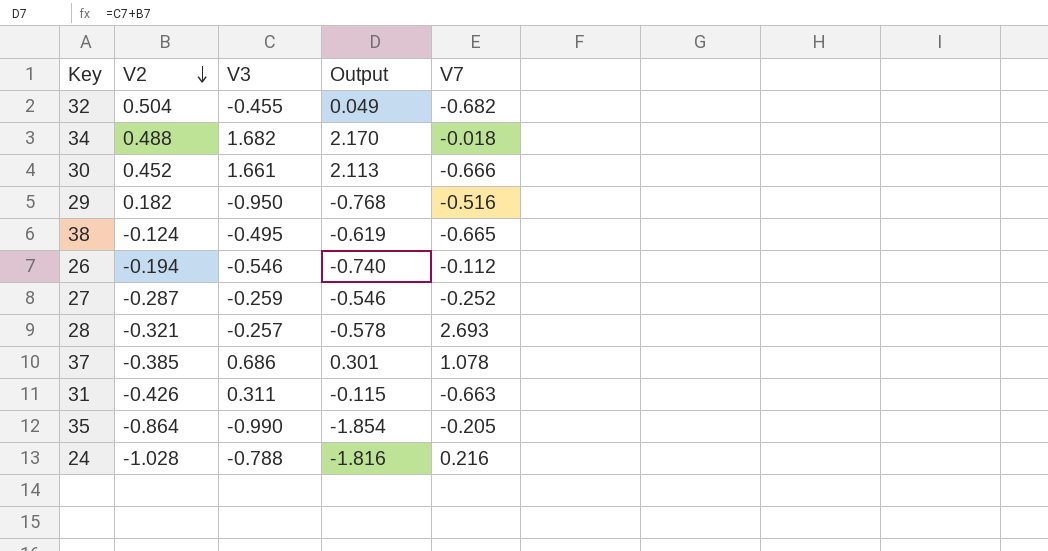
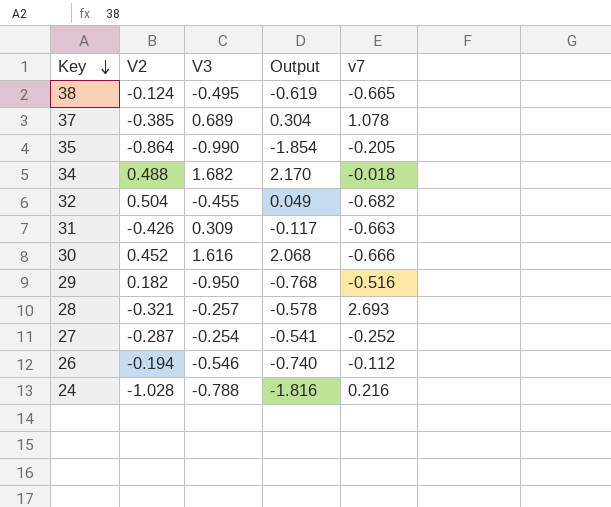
row order: V2 descending -> Key descending
column name: V7 -> v7
37 | V3: 0.686 -> 0.689
37 | Output: 0.301 -> 0.304
31 | V3: 0.311 -> 0.309
31 | Output: -0.115 -> -0.117
30 | V3: 1.661 -> 1.616
30 | Output: 2.113 -> 2.068
27 | V3: -0.259 -> -0.254
27 | Output: -0.546 -> -0.541

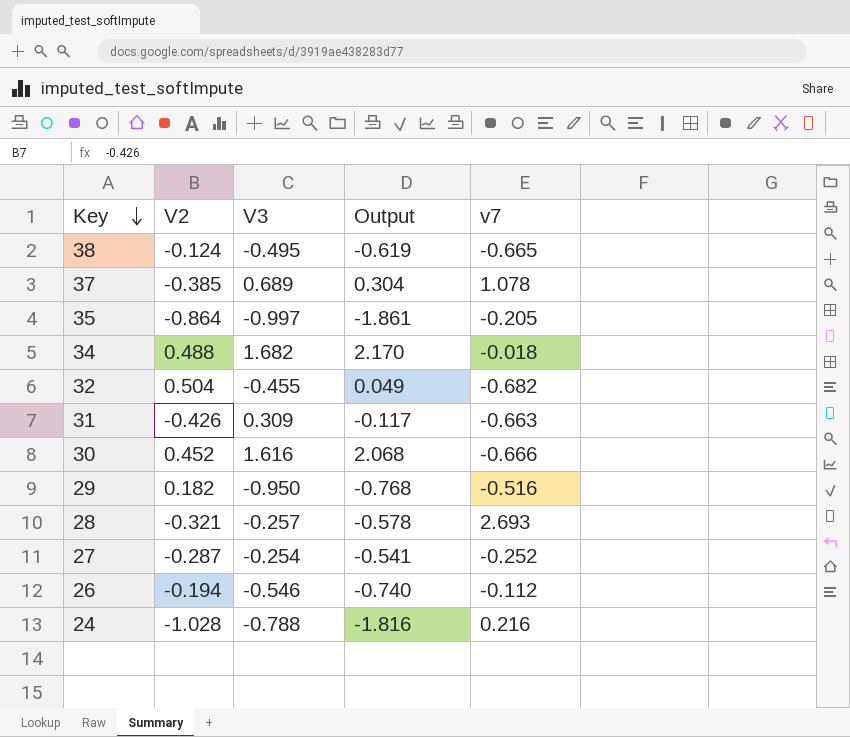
35 | V3: -0.990 -> -0.997
35 | Output: -1.854 -> -1.861

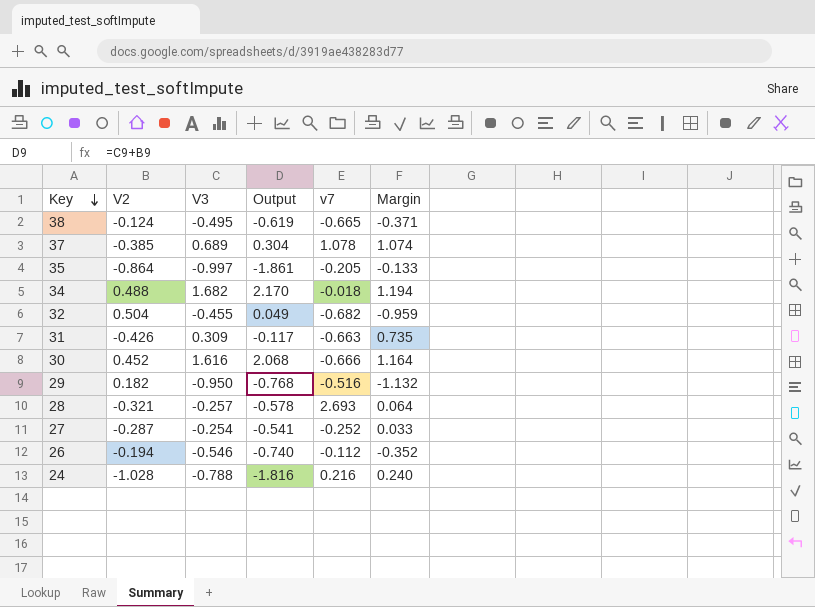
column Margin | formula: none -> [V3] - [V2]

